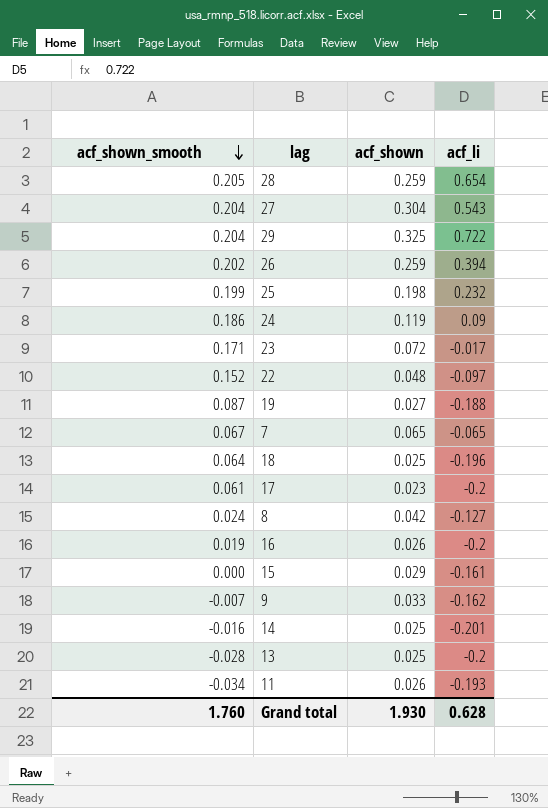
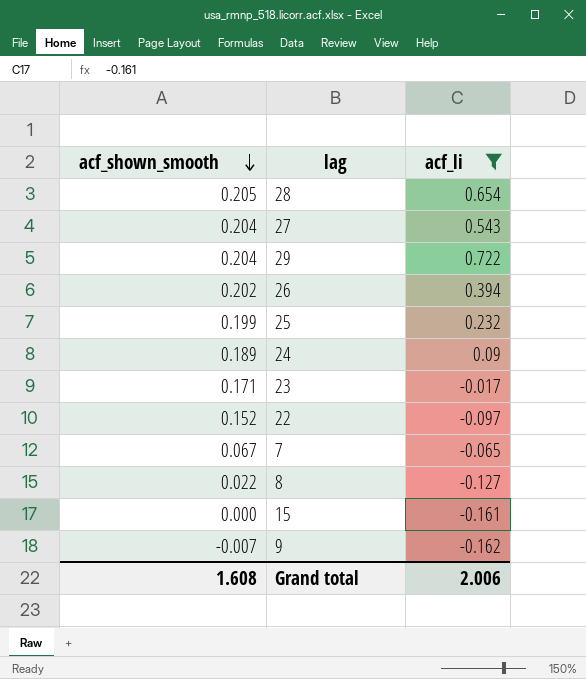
filter: none -> acf_li >= -0.162
column acf_shown | position: 3 -> none
24 | acf_shown_smooth: 0.186 -> 0.189
8 | acf_shown_smooth: 0.024 -> 0.022
Grand total | acf_shown_smooth: 1.760 -> 1.608
Grand total | acf_li: 0.628 -> 2.006

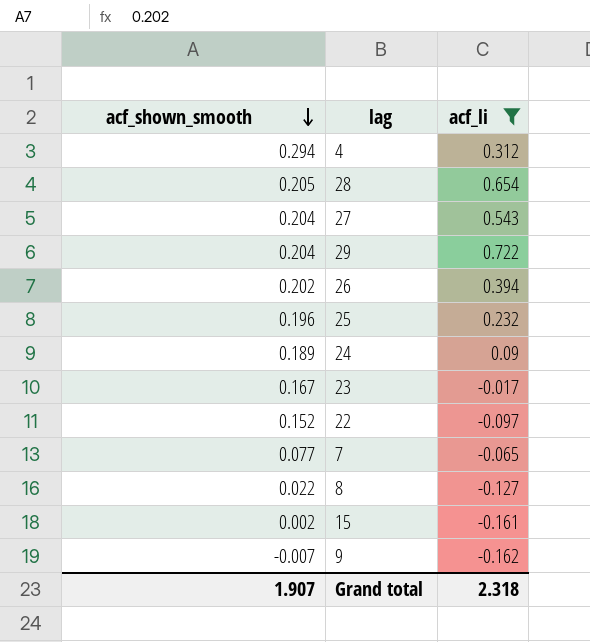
row 4: none -> 0.294 | 0.312
25 | acf_shown_smooth: 0.199 -> 0.196
23 | acf_shown_smooth: 0.171 -> 0.167
7 | acf_shown_smooth: 0.067 -> 0.077
15 | acf_shown_smooth: 0.000 -> 0.002
Grand total | acf_shown_smooth: 1.608 -> 1.907
Grand total | acf_li: 2.006 -> 2.318

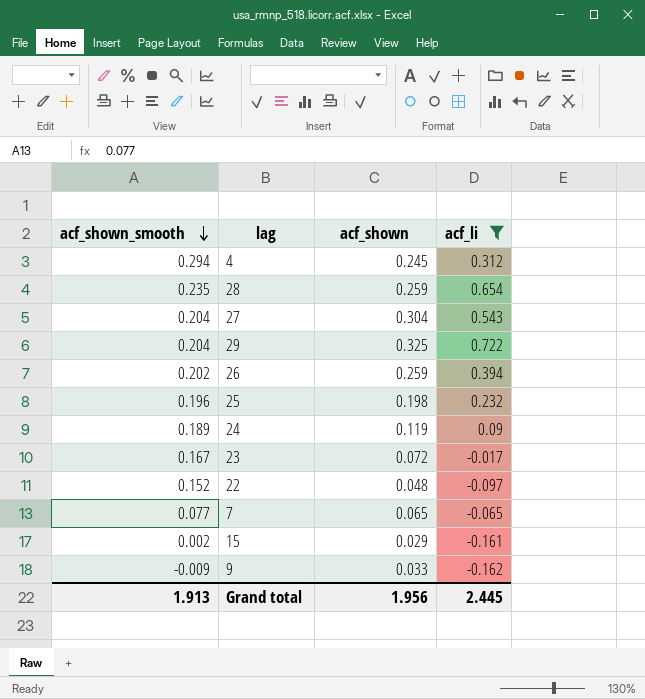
column acf_shown | position: none -> 3
row 8: 0.022 | -0.127 -> none
28 | acf_shown_smooth: 0.205 -> 0.235
9 | acf_shown_smooth: -0.007 -> -0.009
Grand total | acf_shown_smooth: 1.907 -> 1.913
Grand total | acf_li: 2.318 -> 2.445

